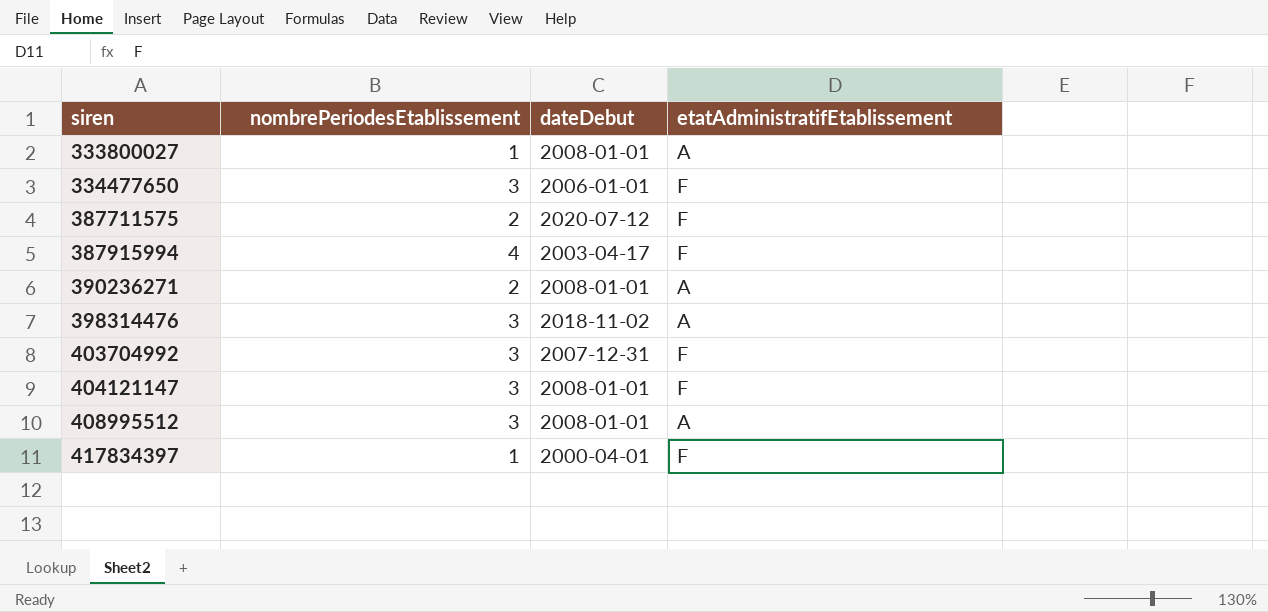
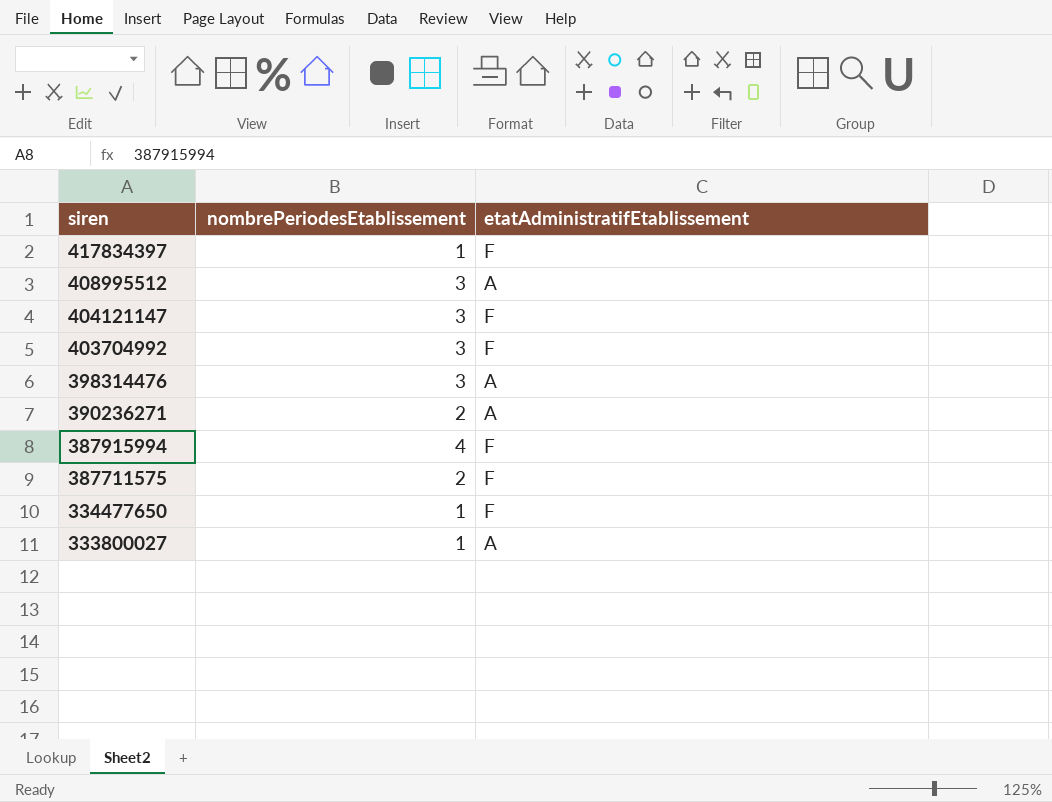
row order: siren ascending -> siren descending
column dateDebut | position: 3 -> none
334477650 | nombrePeriodesEtablissement: 3 -> 1

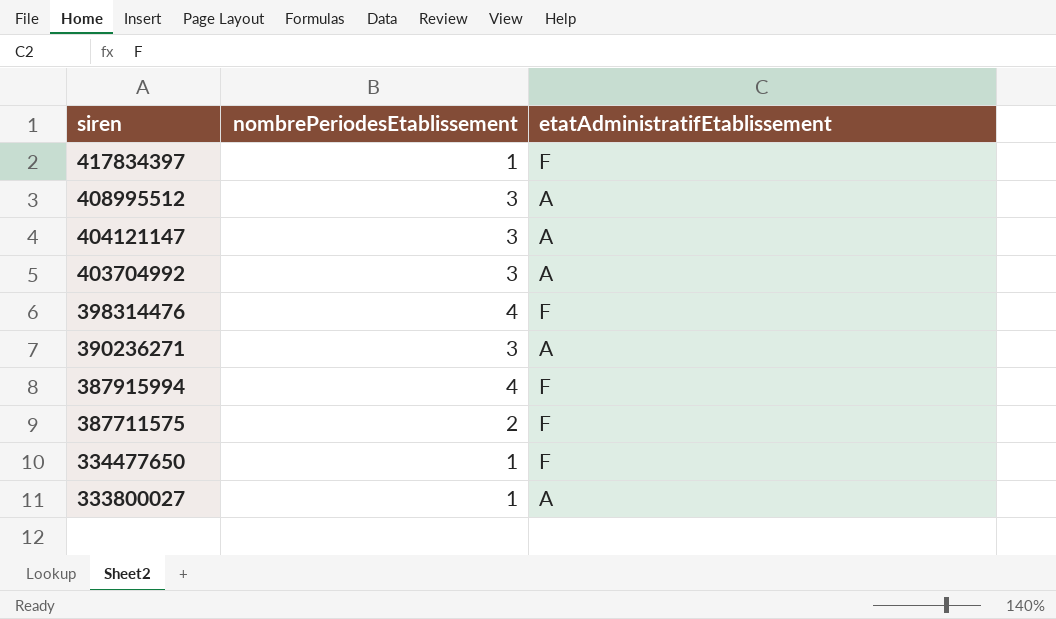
404121147 | etatAdministratifEtablissement: F -> A
403704992 | etatAdministratifEtablissement: F -> A
398314476 | nombrePeriodesEtablissement: 3 -> 4
398314476 | etatAdministratifEtablissement: A -> F
390236271 | nombrePeriodesEtablissement: 2 -> 3

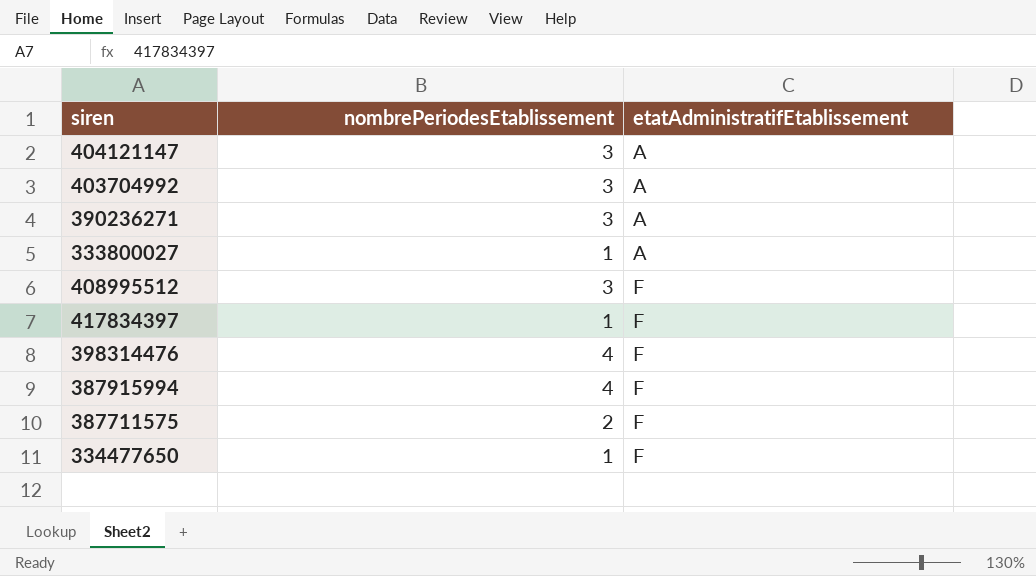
row order: siren descending -> etatAdministratifEtablissement ascending
408995512 | etatAdministratifEtablissement: A -> F

